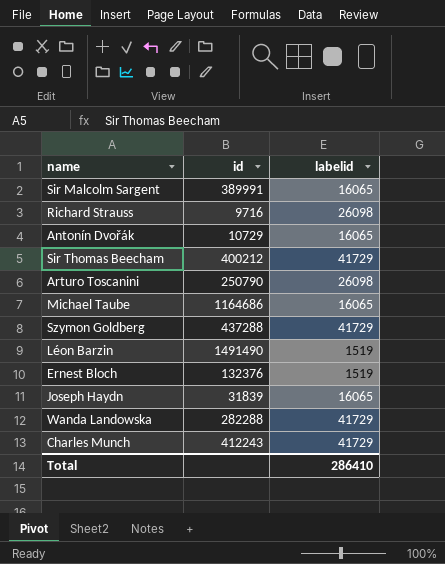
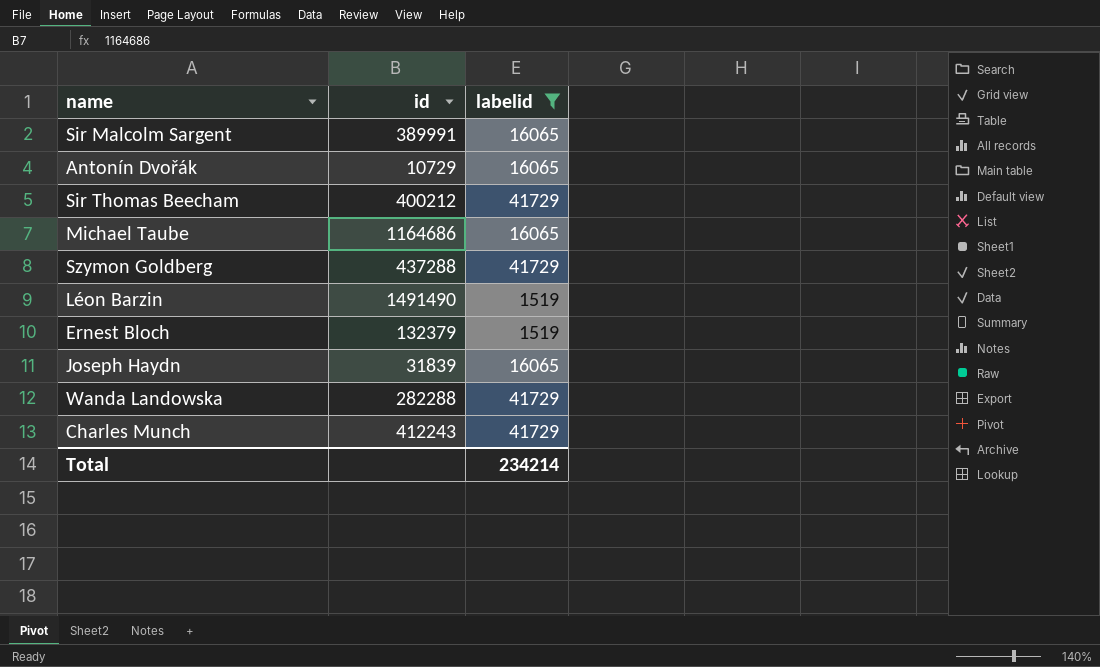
filter: none -> labelid != 26098
Ernest Bloch | id: 132376 -> 132379
Total | labelid: 286410 -> 234214

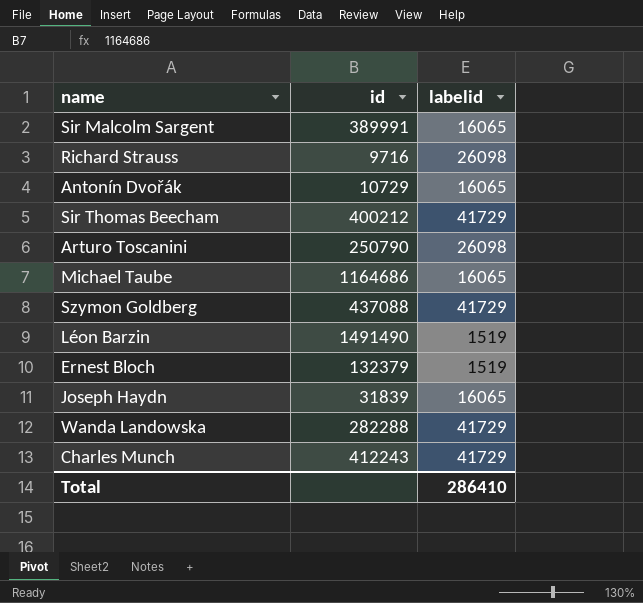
filter: labelid != 26098 -> none
Szymon Goldberg | id: 437288 -> 437088
Total | labelid: 234214 -> 286410

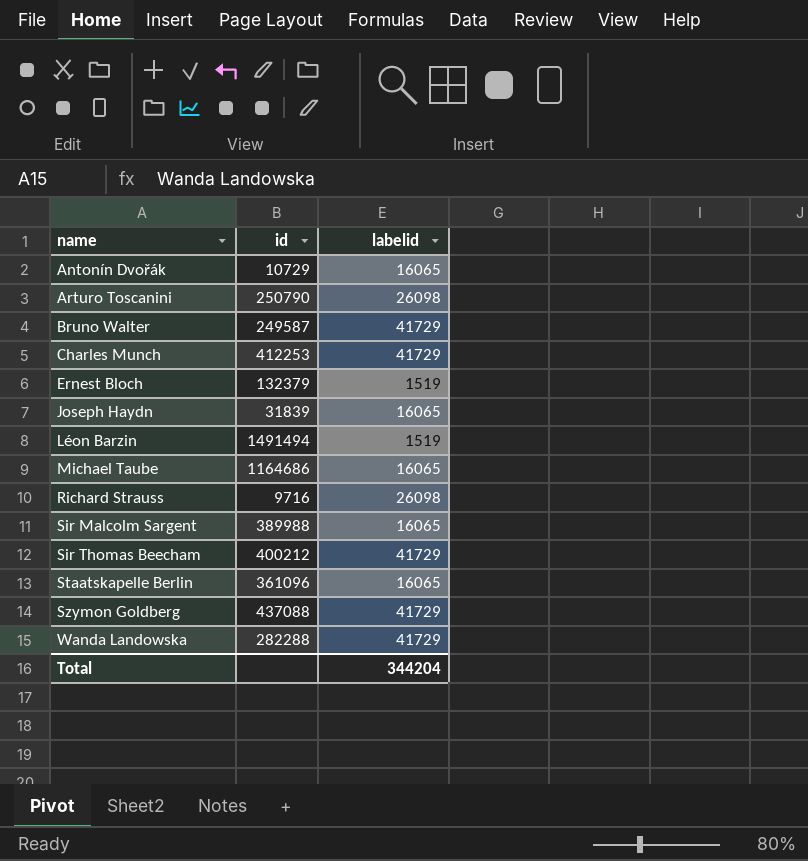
row order: none -> name ascending
row Bruno Walter: none -> 249587 | 41729
Charles Munch | id: 412243 -> 412253
Léon Barzin | id: 1491490 -> 1491494
Sir Malcolm Sargent | id: 389991 -> 389988
row Staatskapelle Berlin: none -> 361096 | 16065
Total | labelid: 286410 -> 344204

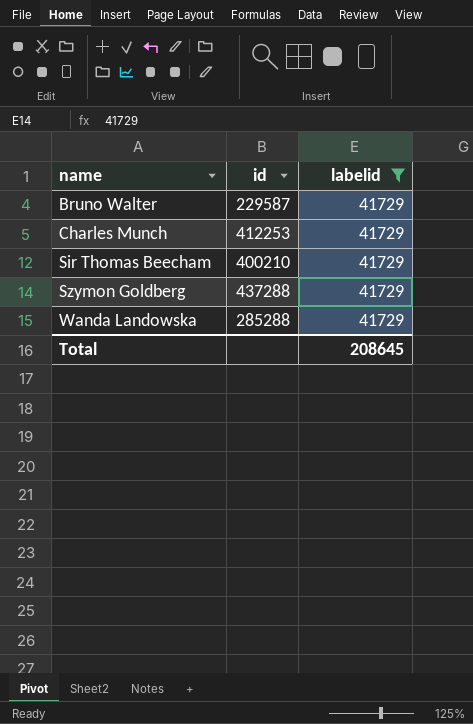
filter: none -> labelid = 41729
Bruno Walter | id: 249587 -> 229587
Sir Thomas Beecham | id: 400212 -> 400210
Szymon Goldberg | id: 437088 -> 437288
Wanda Landowska | id: 282288 -> 285288
Total | labelid: 344204 -> 208645

